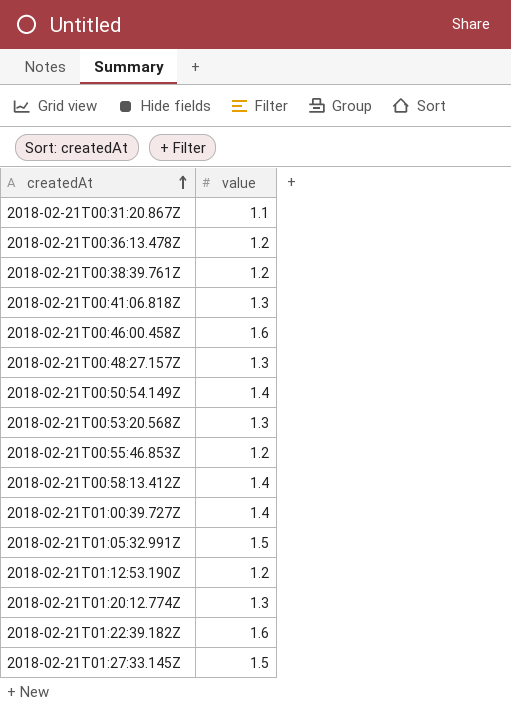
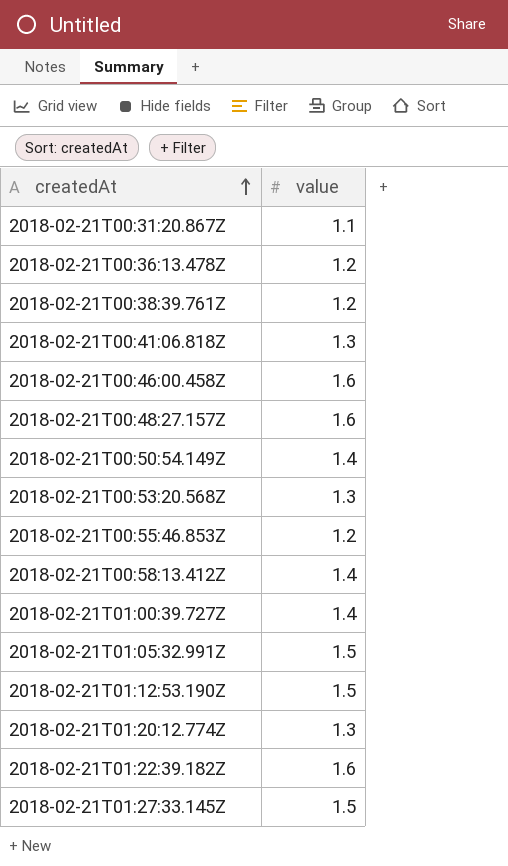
2018-02-21T00:48:27.157Z | value: 1.3 -> 1.6
2018-02-21T01:12:53.190Z | value: 1.2 -> 1.5

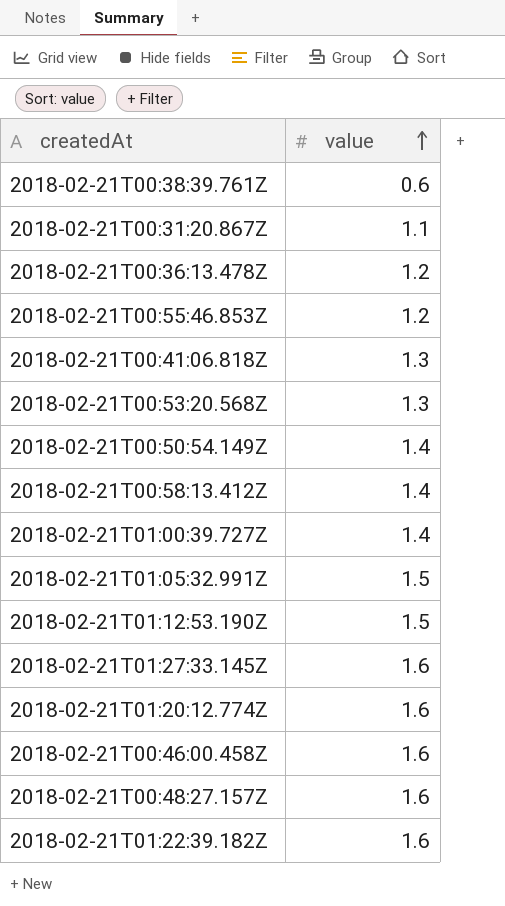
row order: createdAt ascending -> value ascending
2018-02-21T00:38:39.761Z | value: 1.2 -> 0.6
2018-02-21T01:27:33.145Z | value: 1.5 -> 1.6
2018-02-21T01:20:12.774Z | value: 1.3 -> 1.6

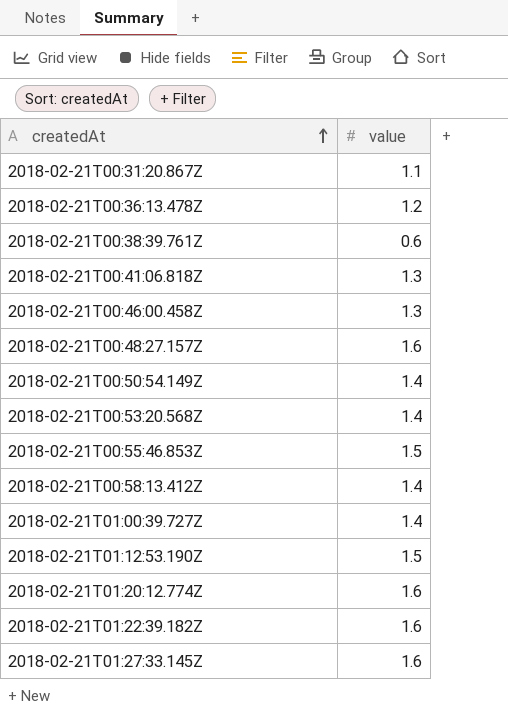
row order: value ascending -> createdAt ascending
row 2018-02-21T01:05:32.991Z: 1.5 -> none
2018-02-21T00:46:00.458Z | value: 1.6 -> 1.3
2018-02-21T00:53:20.568Z | value: 1.3 -> 1.4
2018-02-21T00:55:46.853Z | value: 1.2 -> 1.5

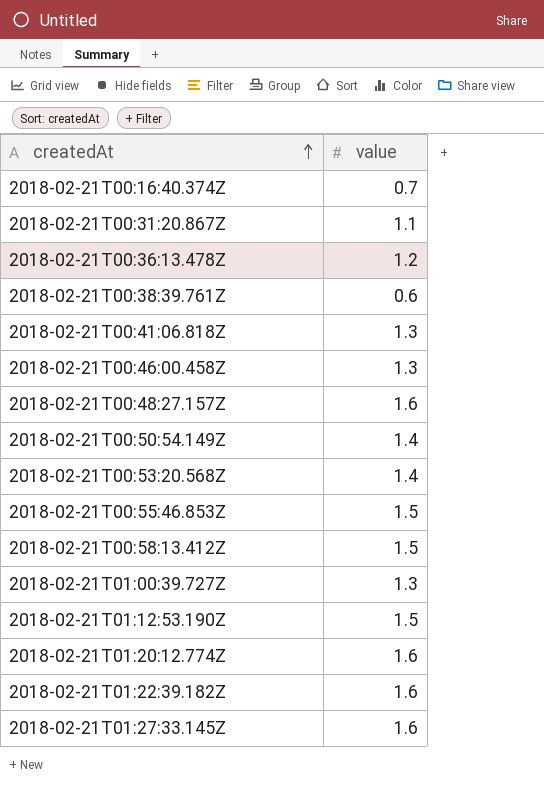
row 2018-02-21T00:16:40.374Z: none -> 0.7
2018-02-21T00:58:13.412Z | value: 1.4 -> 1.5
2018-02-21T01:00:39.727Z | value: 1.4 -> 1.3

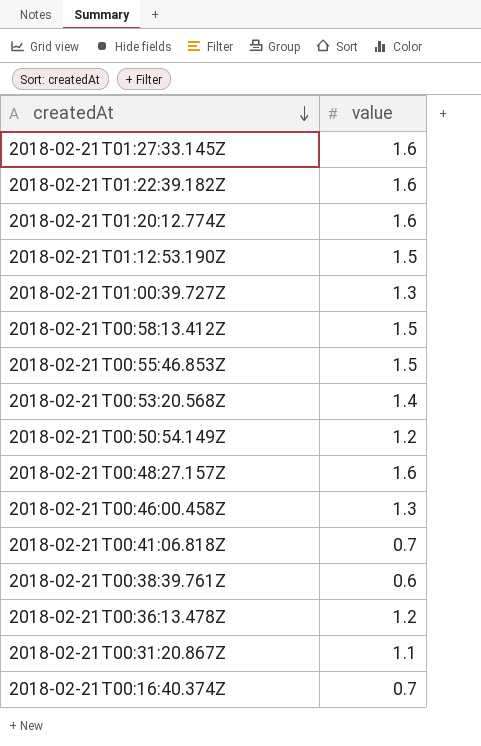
row order: createdAt ascending -> createdAt descending
2018-02-21T00:50:54.149Z | value: 1.4 -> 1.2
2018-02-21T00:41:06.818Z | value: 1.3 -> 0.7

